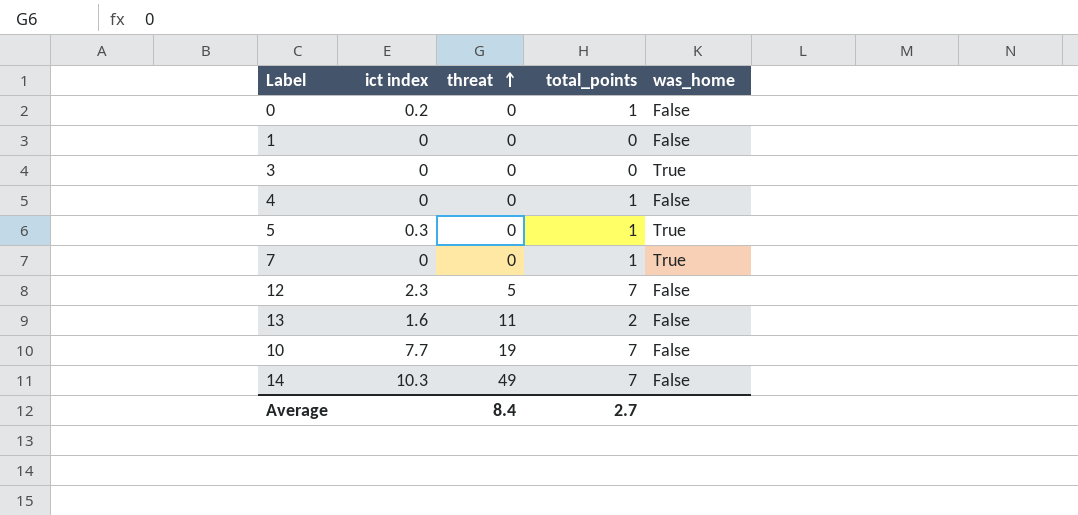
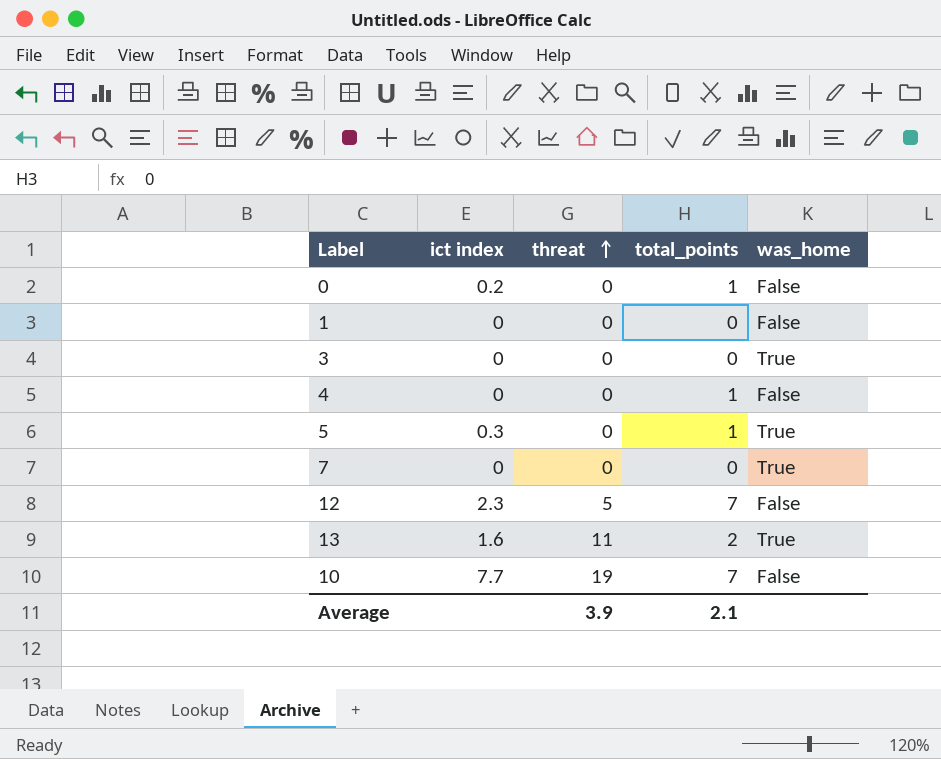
row 14: 10.3 | 49 | 7 | False -> none
7 | total_points: 1 -> 0
13 | was_home: False -> True
Average | threat: 8.4 -> 3.9
Average | total_points: 2.7 -> 2.1

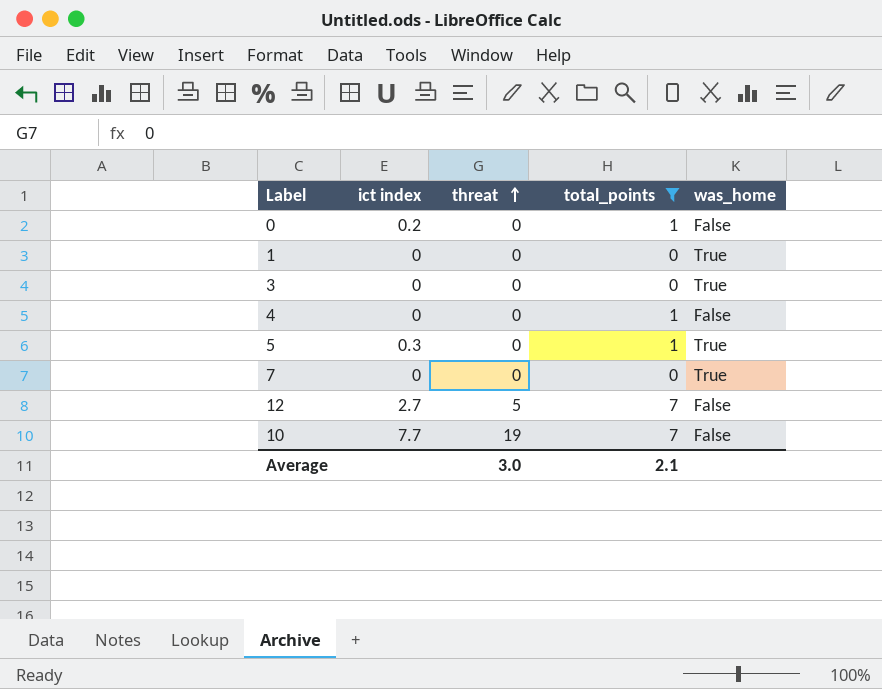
filter: none -> total_points != 2
1 | was_home: False -> True
12 | ict index: 2.3 -> 2.7
Average | threat: 3.9 -> 3.0

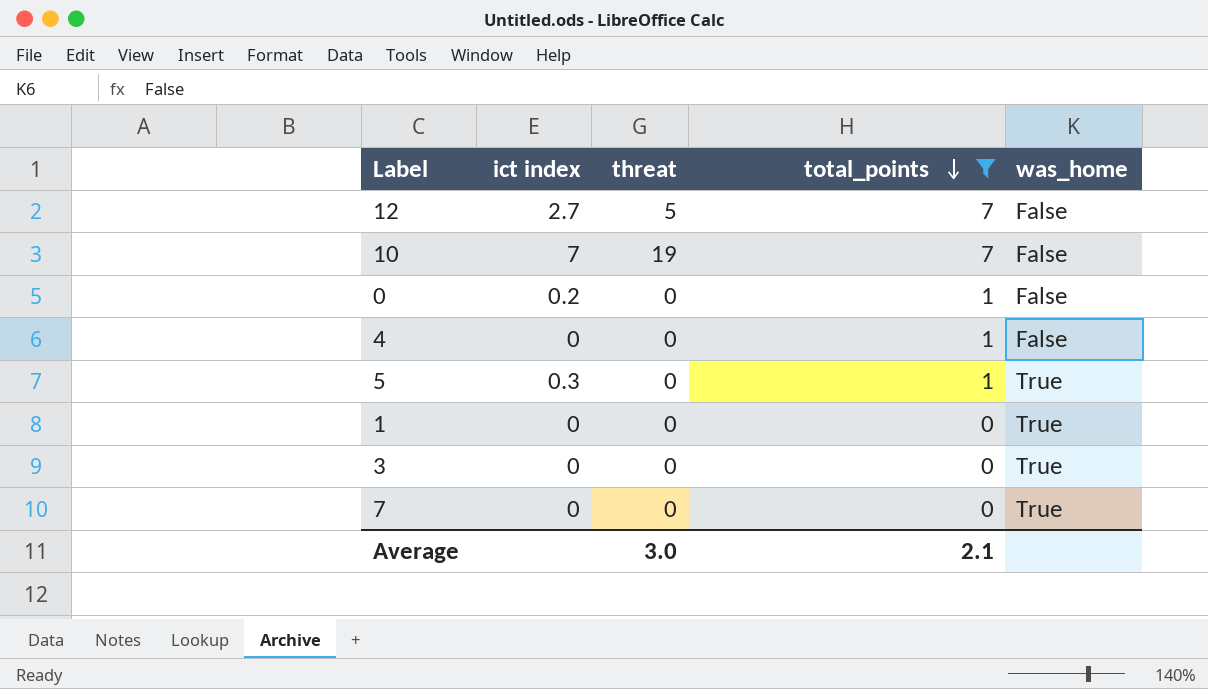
row order: threat ascending -> total_points descending
10 | ict index: 7.7 -> 7

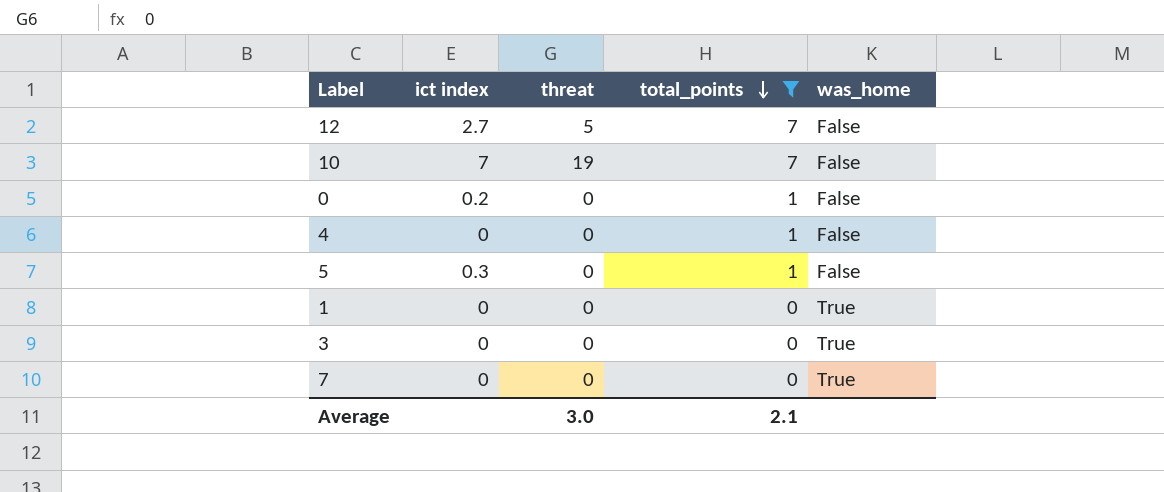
5 | was_home: True -> False

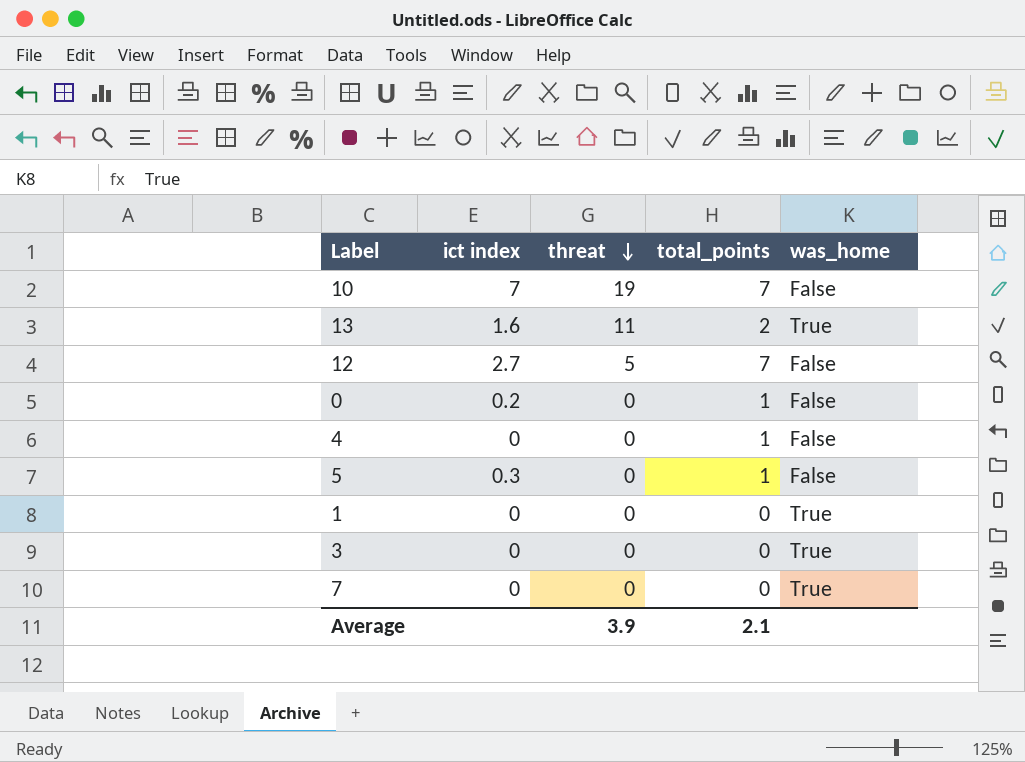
filter: total_points != 2 -> none
row order: total_points descending -> threat descending
Average | threat: 3.0 -> 3.9

